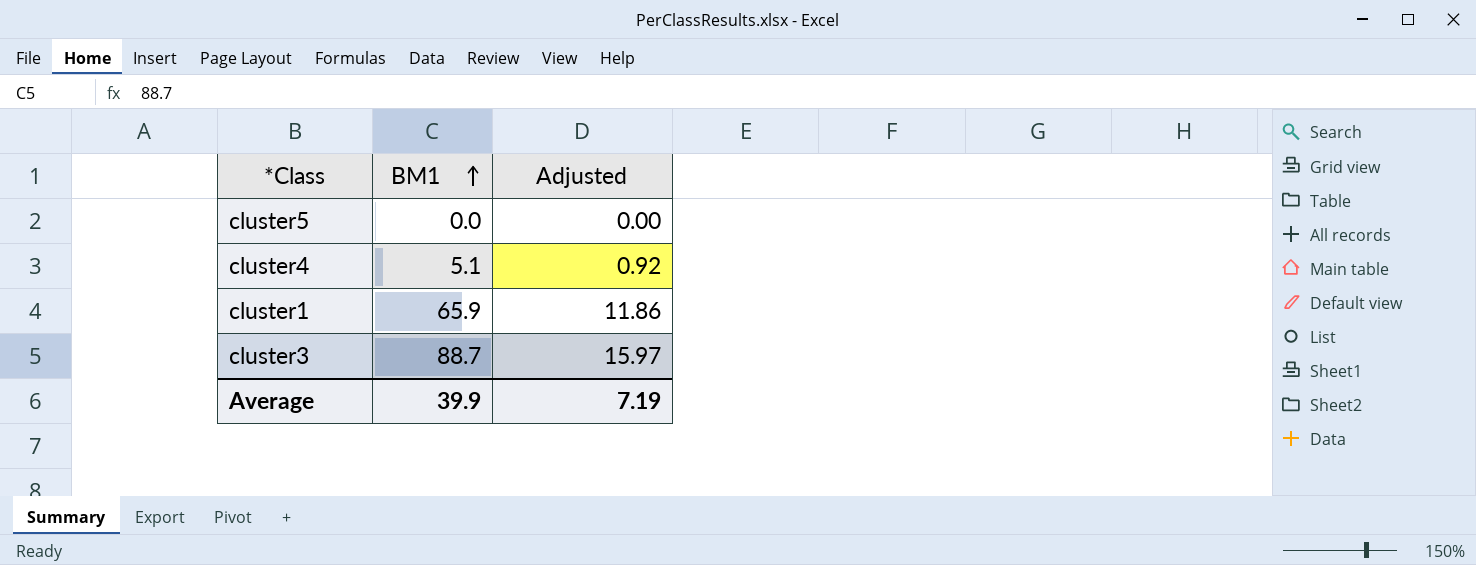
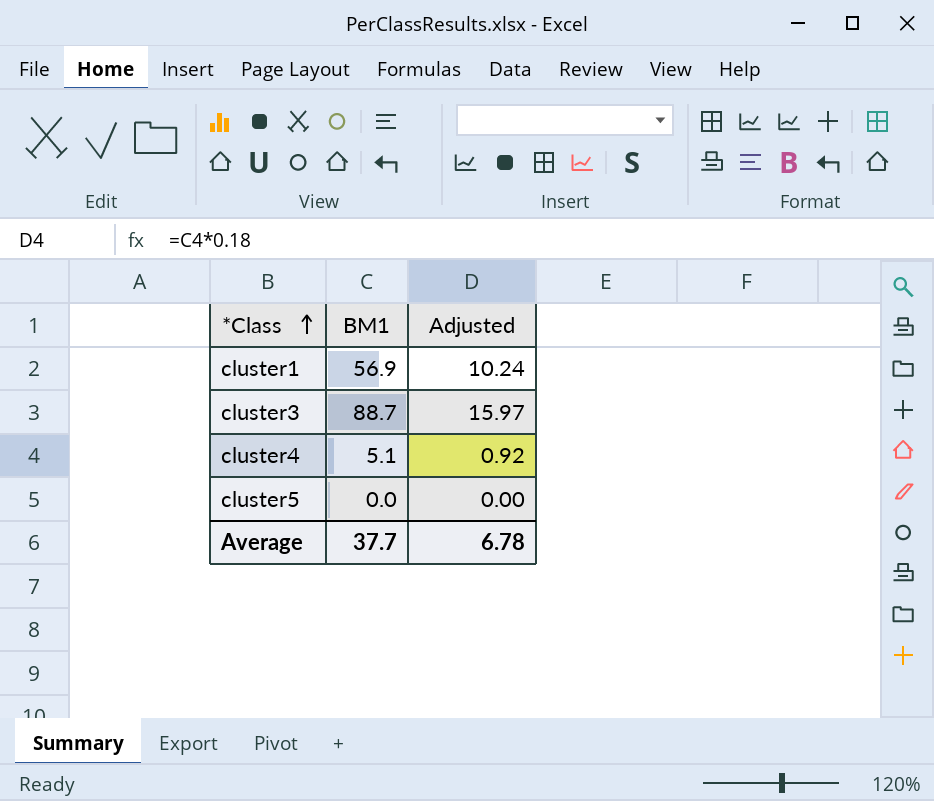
row order: BM1 ascending -> *Class ascending
cluster1 | BM1: 65.9 -> 56.9
cluster1 | Adjusted: 11.86 -> 10.24
Average | BM1: 39.9 -> 37.7
Average | Adjusted: 7.19 -> 6.78

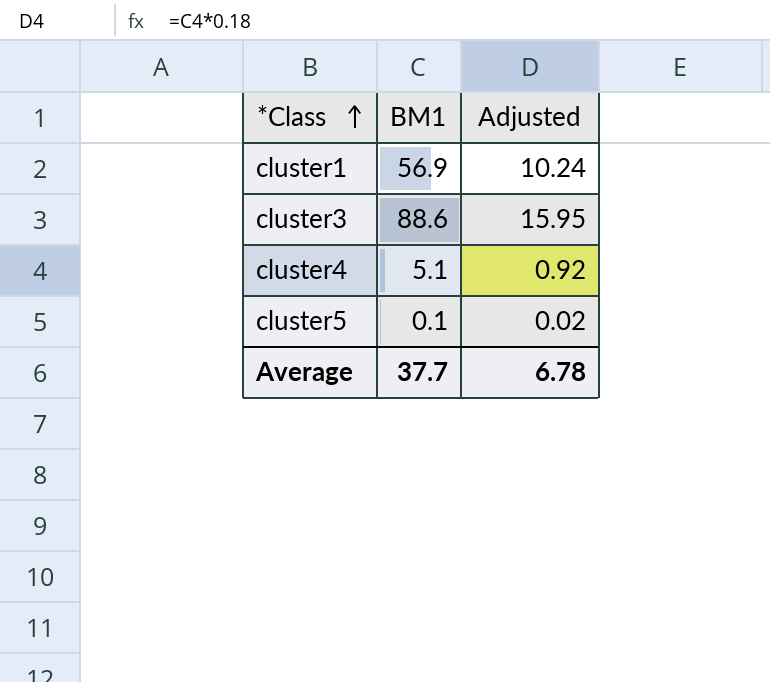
cluster3 | BM1: 88.7 -> 88.6
cluster3 | Adjusted: 15.97 -> 15.95
cluster5 | BM1: 0.0 -> 0.1
cluster5 | Adjusted: 0.00 -> 0.02

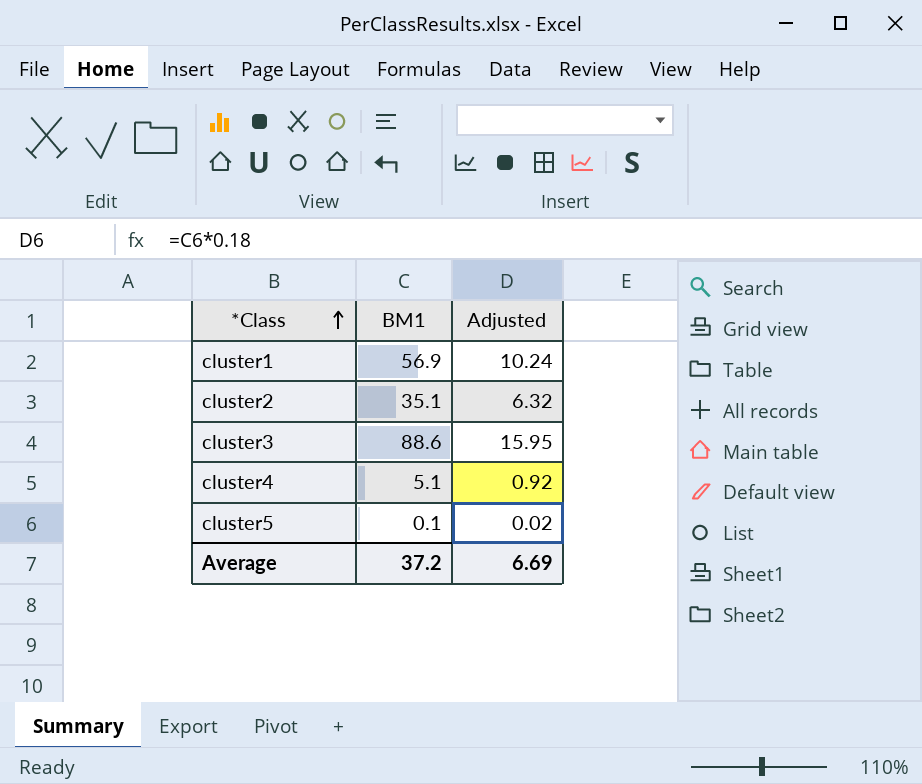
row cluster2: none -> 35.1 | 6.32
Average | BM1: 37.7 -> 37.2
Average | Adjusted: 6.78 -> 6.69

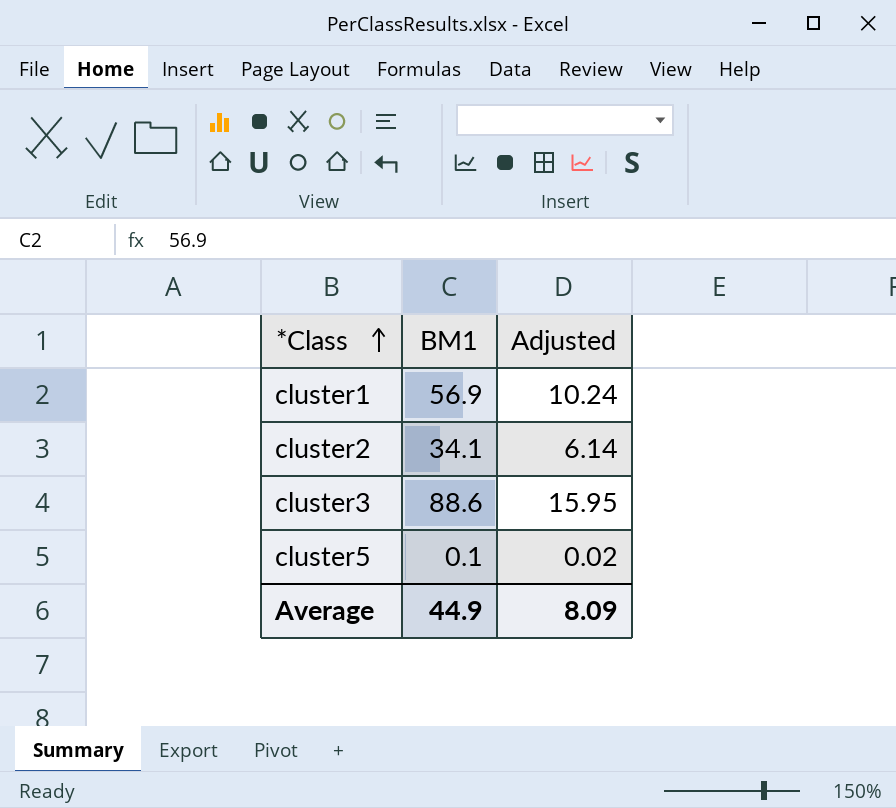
row cluster4: 5.1 | 0.92 -> none
cluster2 | BM1: 35.1 -> 34.1
cluster2 | Adjusted: 6.32 -> 6.14
Average | BM1: 37.2 -> 44.9
Average | Adjusted: 6.69 -> 8.09

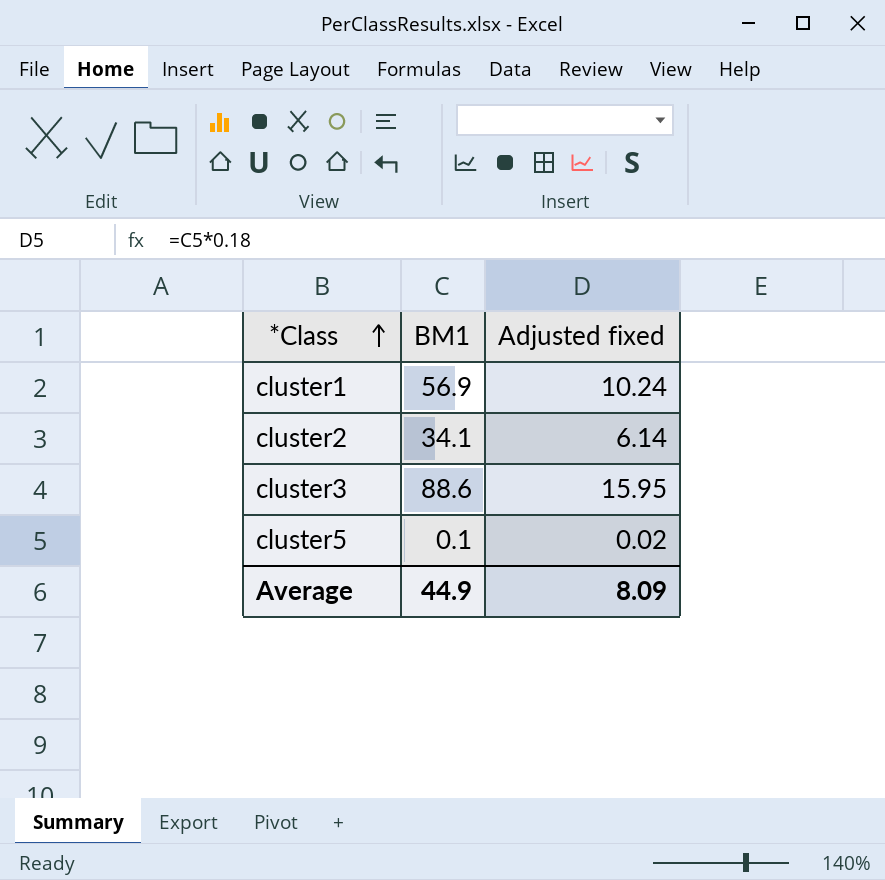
column name: Adjusted -> Adjusted fixed

